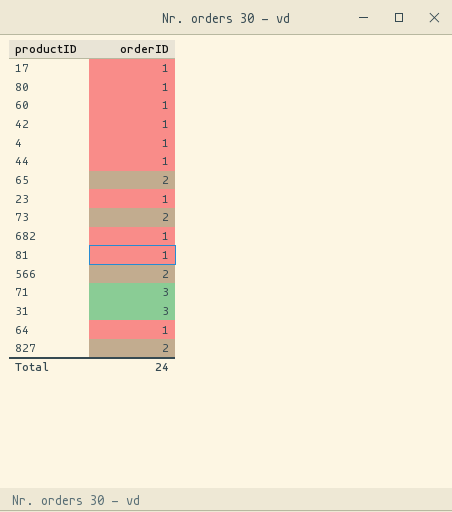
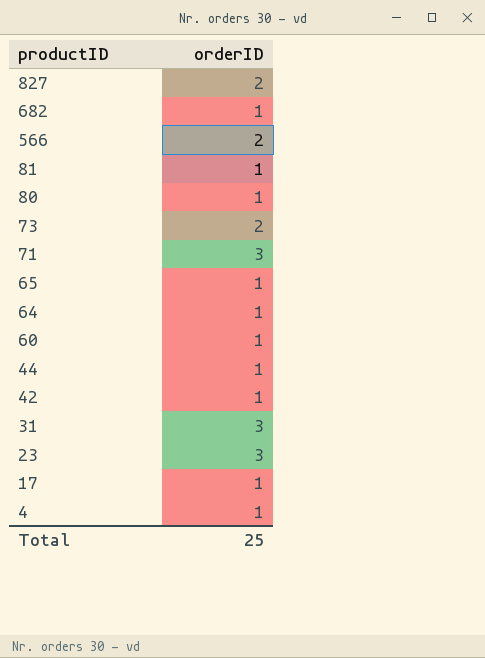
row order: none -> productID descending
65 | orderID: 2 -> 1
23 | orderID: 1 -> 3
Total | orderID: 24 -> 25

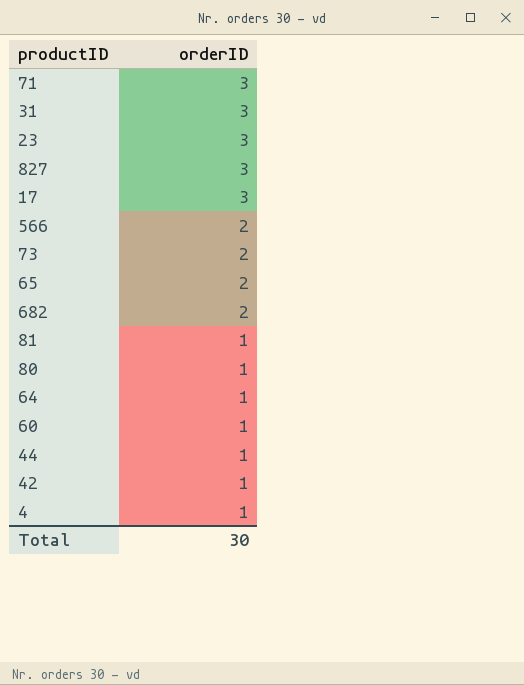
row order: productID descending -> orderID descending
827 | orderID: 2 -> 3
17 | orderID: 1 -> 3
65 | orderID: 1 -> 2
682 | orderID: 1 -> 2
Total | orderID: 25 -> 30

